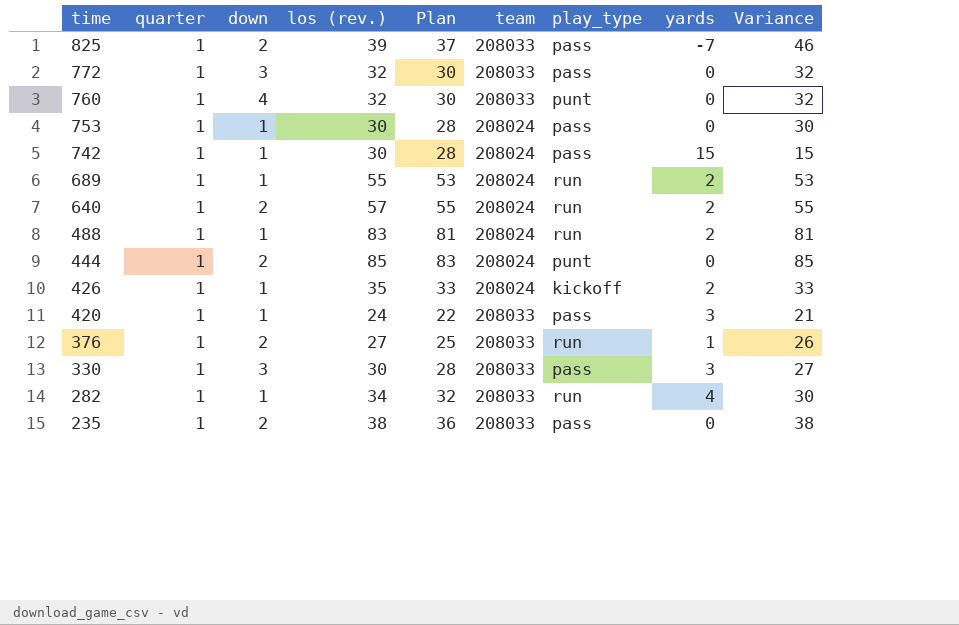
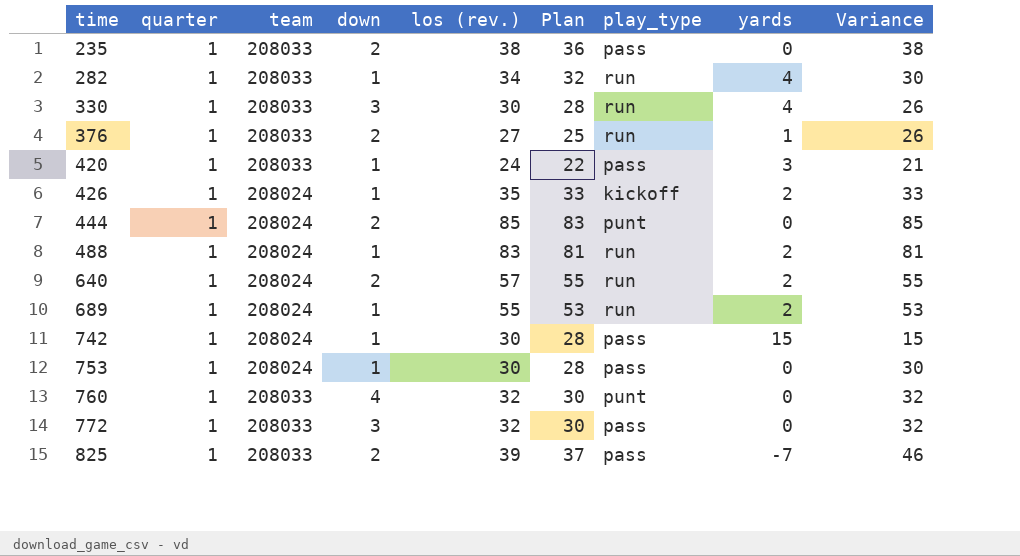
row order: time descending -> time ascending
column team | position: 6 -> 3
330 | play_type: pass -> run
330 | yards: 3 -> 4
330 | Variance: 27 -> 26

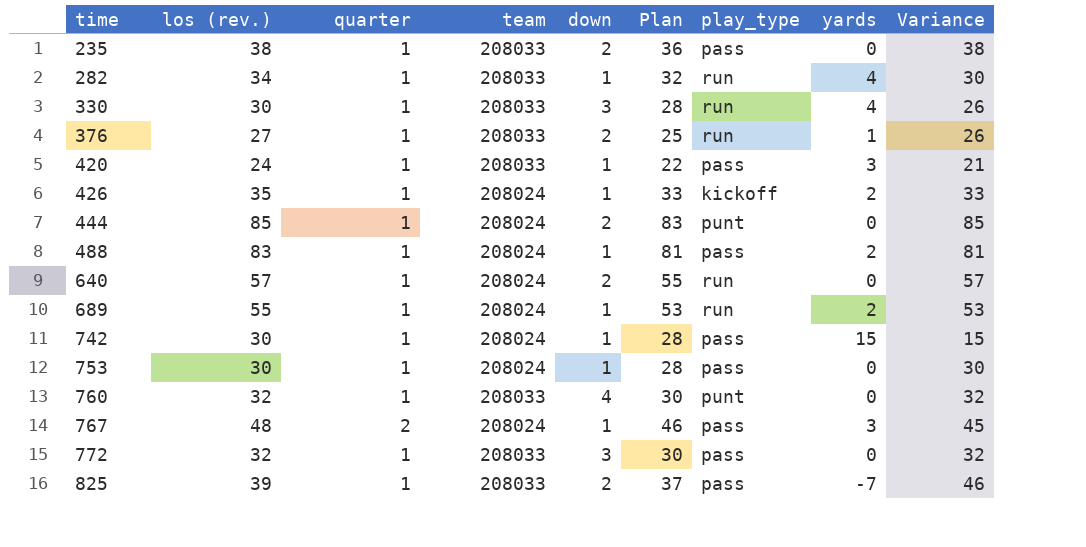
column los (rev.) | position: 5 -> 2
488 | play_type: run -> pass
640 | yards: 2 -> 0
640 | Variance: 55 -> 57
row 767: none -> 48 | 2 | 208024 | 1 | 46 | pass | 3 | 45

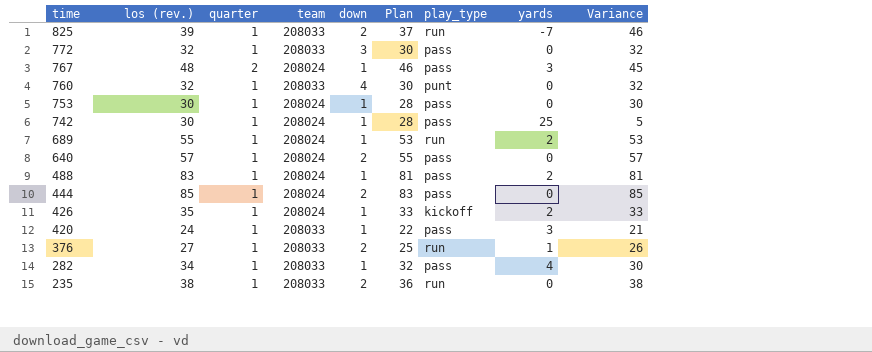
row order: time ascending -> time descending
row 330: 30 | 1 | 208033 | 3 | 28 | run | 4 | 26 -> none
825 | play_type: pass -> run
742 | yards: 15 -> 25
742 | Variance: 15 -> 5
640 | play_type: run -> pass
444 | play_type: punt -> pass
282 | play_type: run -> pass
235 | play_type: pass -> run

